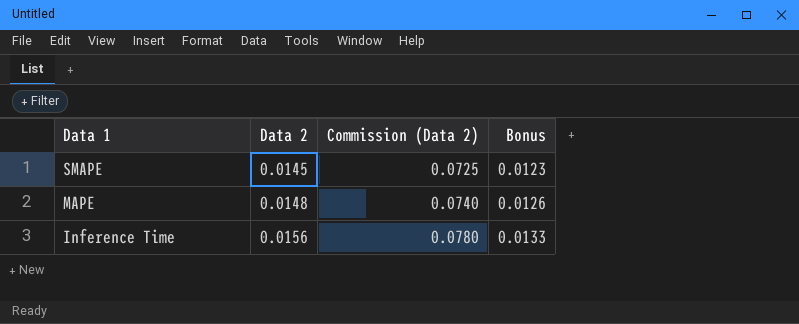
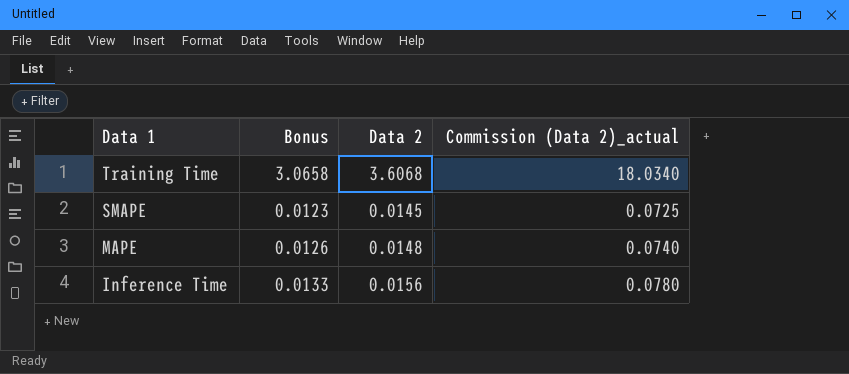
column Bonus | position: 4 -> 2
column name: Commission (Data 2) -> Commission (Data 2)_actual
row Training Time: none -> 3.0658 | 3.6068 | 18.0340

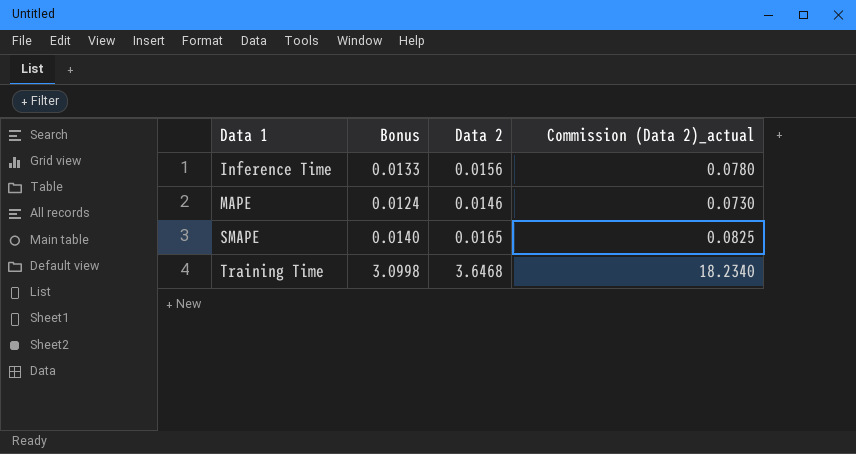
row order: Data 1 descending -> Data 1 ascending
MAPE | Bonus: 0.0126 -> 0.0124
MAPE | Data 2: 0.0148 -> 0.0146
MAPE | Commission (Data 2)_actual: 0.0740 -> 0.0730
SMAPE | Bonus: 0.0123 -> 0.0140
SMAPE | Data 2: 0.0145 -> 0.0165
SMAPE | Commission (Data 2)_actual: 0.0725 -> 0.0825
Training Time | Bonus: 3.0658 -> 3.0998
Training Time | Data 2: 3.6068 -> 3.6468
Training Time | Commission (Data 2)_actual: 18.0340 -> 18.2340

